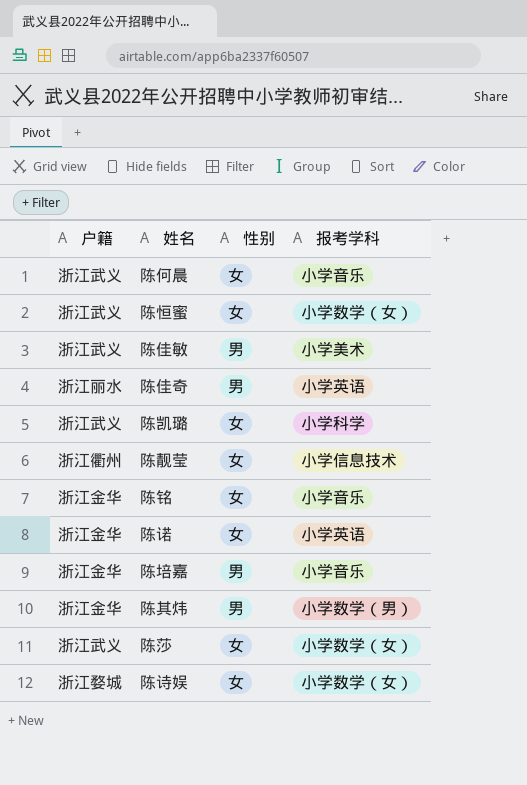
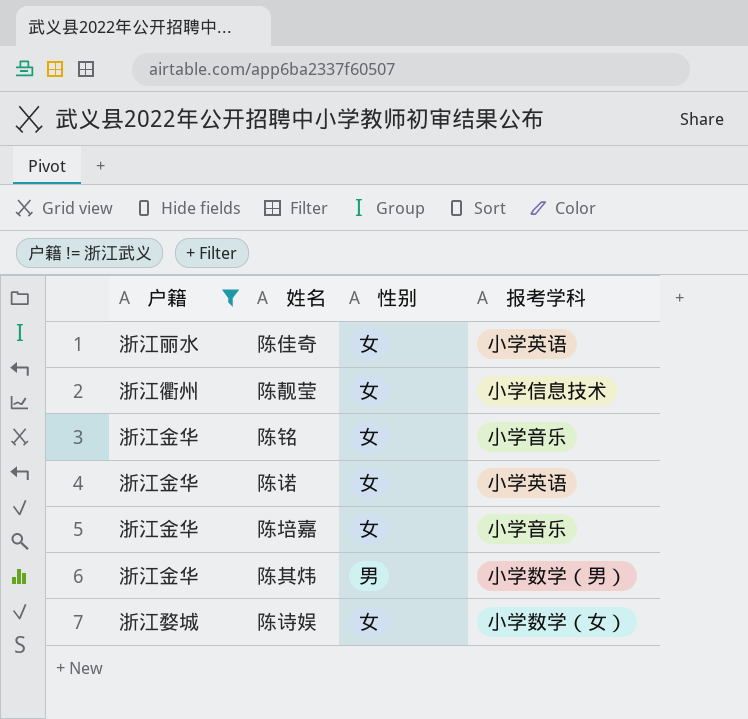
filter: none -> 户籍 != 浙江武义
陈佳奇 | 性别: 男 -> 女
陈培嘉 | 性别: 男 -> 女

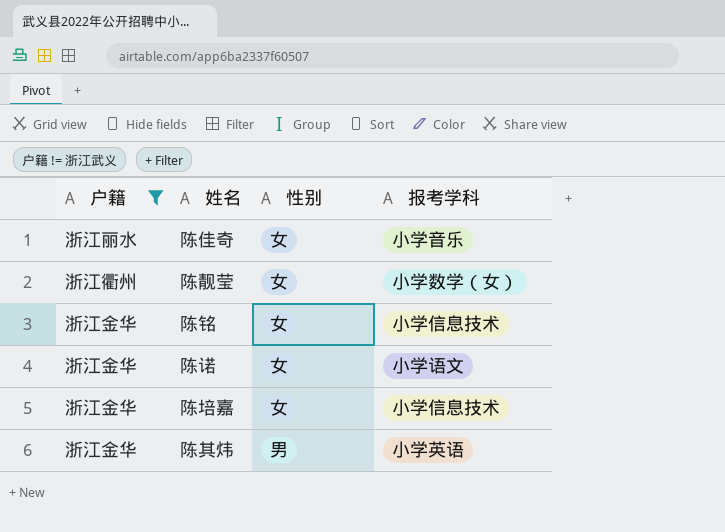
row 陈诗娱: 浙江婺城 | 女 | 小学数学（女） -> none
陈佳奇 | 报考学科: 小学英语 -> 小学音乐
陈靓莹 | 报考学科: 小学信息技术 -> 小学数学（女）
陈铭 | 报考学科: 小学音乐 -> 小学信息技术
陈诺 | 报考学科: 小学英语 -> 小学语文
陈培嘉 | 报考学科: 小学音乐 -> 小学信息技术
陈其炜 | 报考学科: 小学数学（男） -> 小学英语

